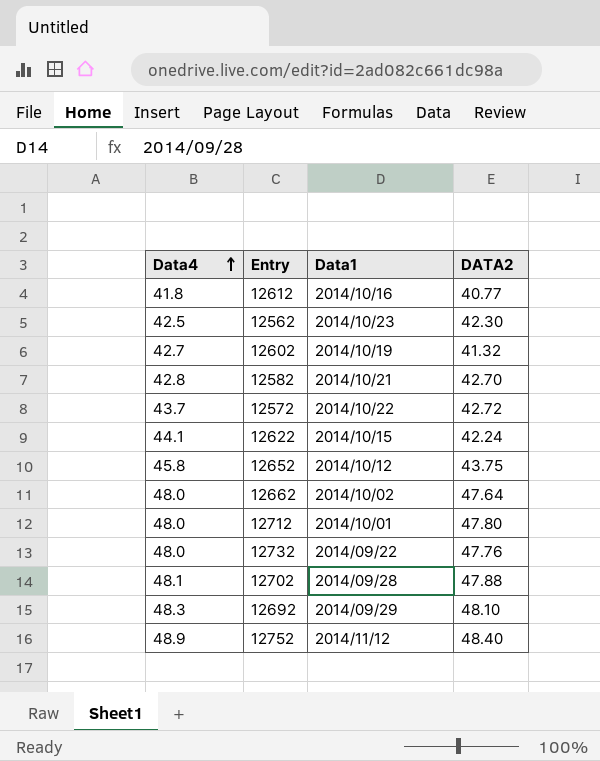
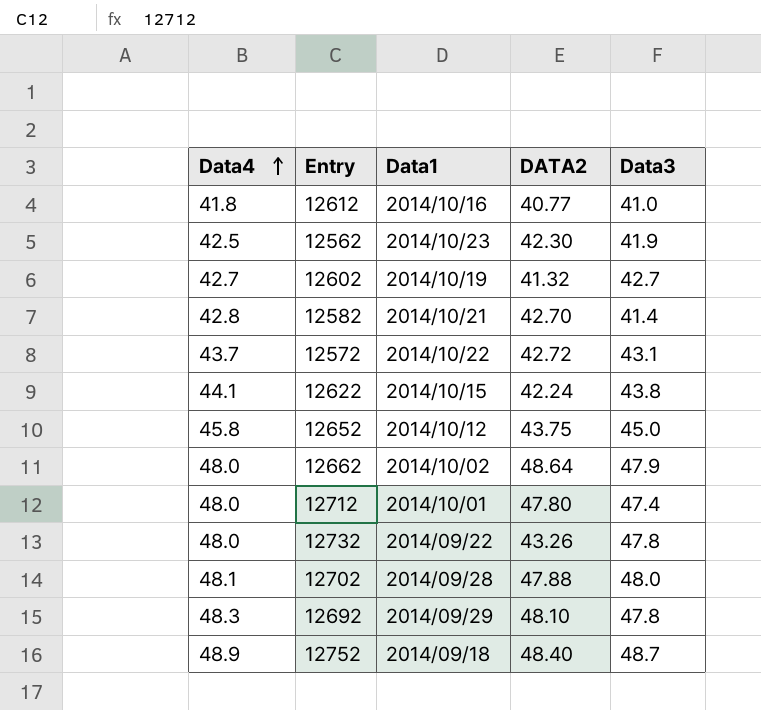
column Data3 | position: none -> 5
12662 | DATA2: 47.64 -> 48.64
12732 | DATA2: 47.76 -> 43.26
12752 | Data1: 2014/11/12 -> 2014/09/18

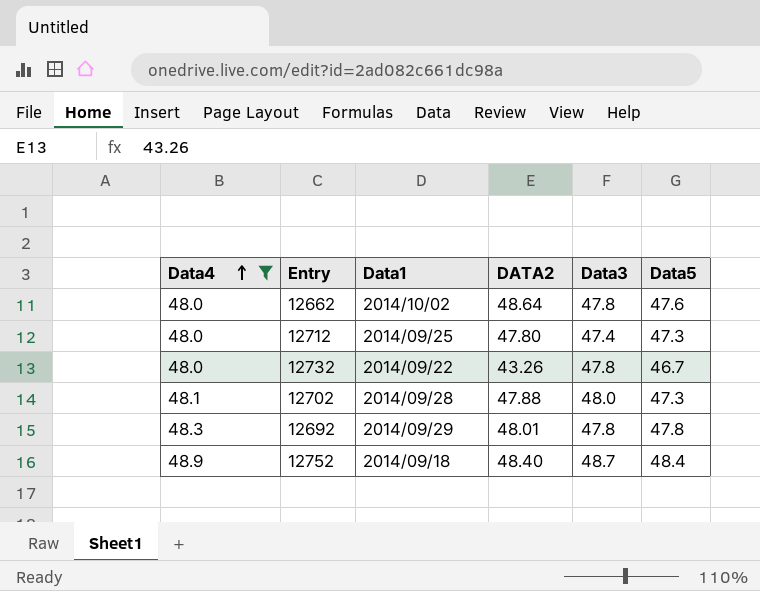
filter: none -> Data4 >= 48.0
column Data5 | position: none -> 6
12662 | Data3: 47.9 -> 47.8
12712 | Data1: 2014/10/01 -> 2014/09/25
12692 | DATA2: 48.10 -> 48.01

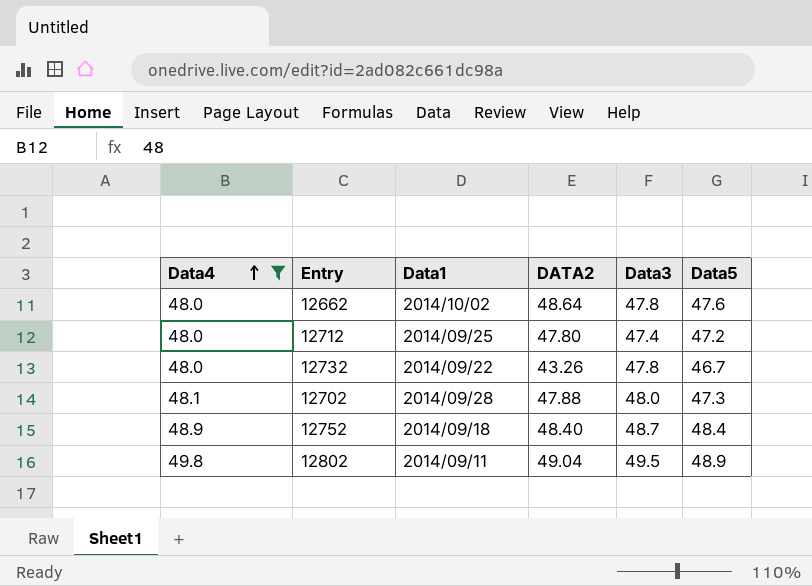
row 12692: 48.3 | 2014/09/29 | 48.01 | 47.8 | 47.8 -> none
12712 | Data5: 47.3 -> 47.2
row 12802: none -> 49.8 | 2014/09/11 | 49.04 | 49.5 | 48.9

